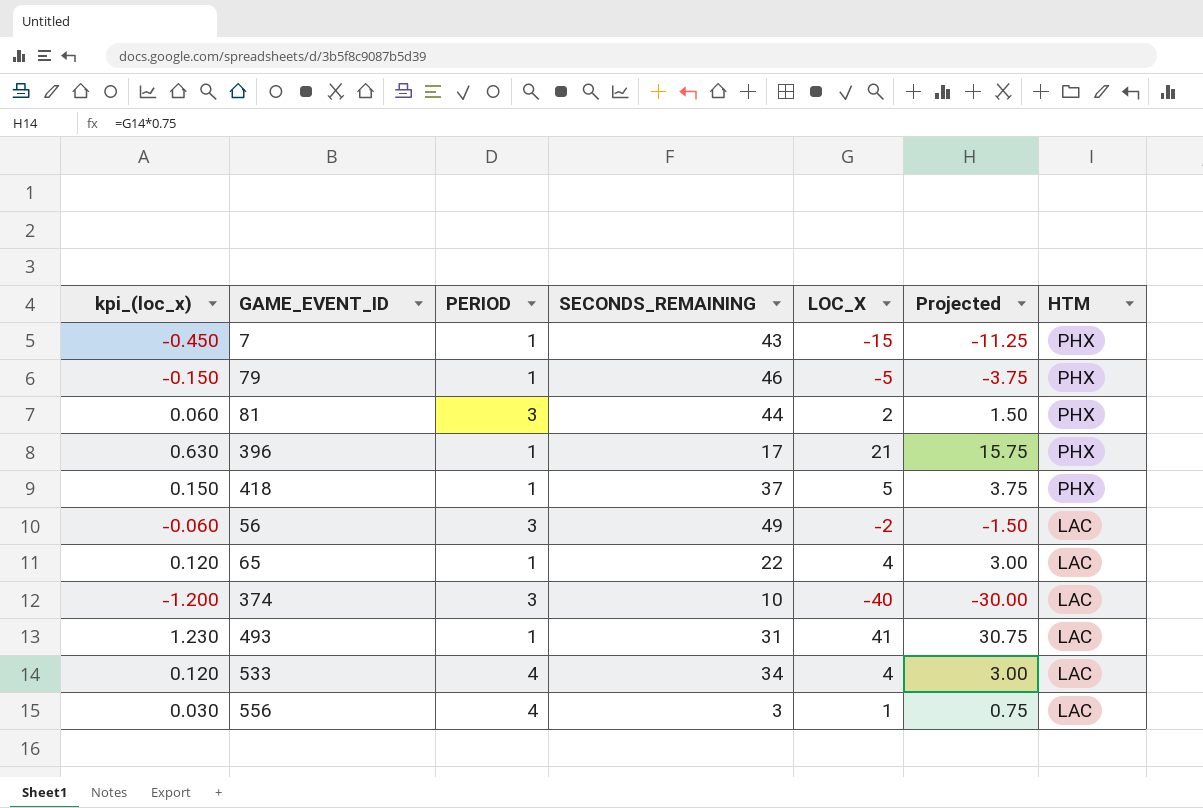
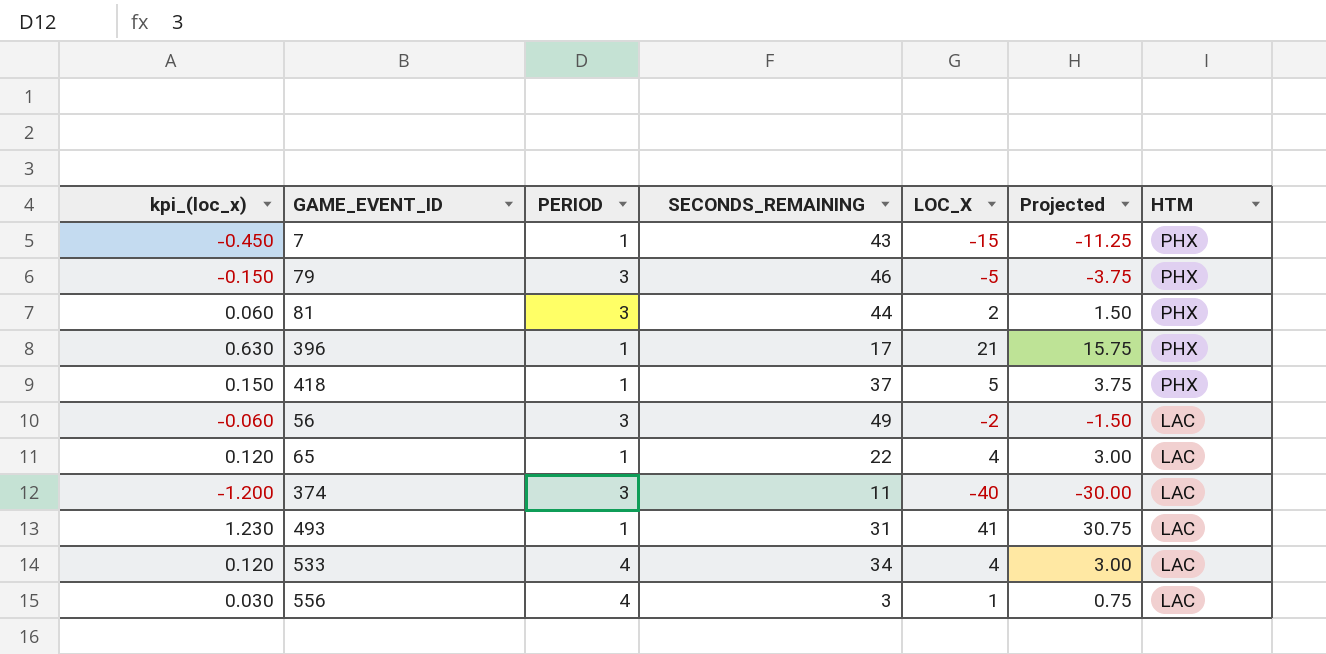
79 | PERIOD: 1 -> 3
374 | SECONDS_REMAINING: 10 -> 11

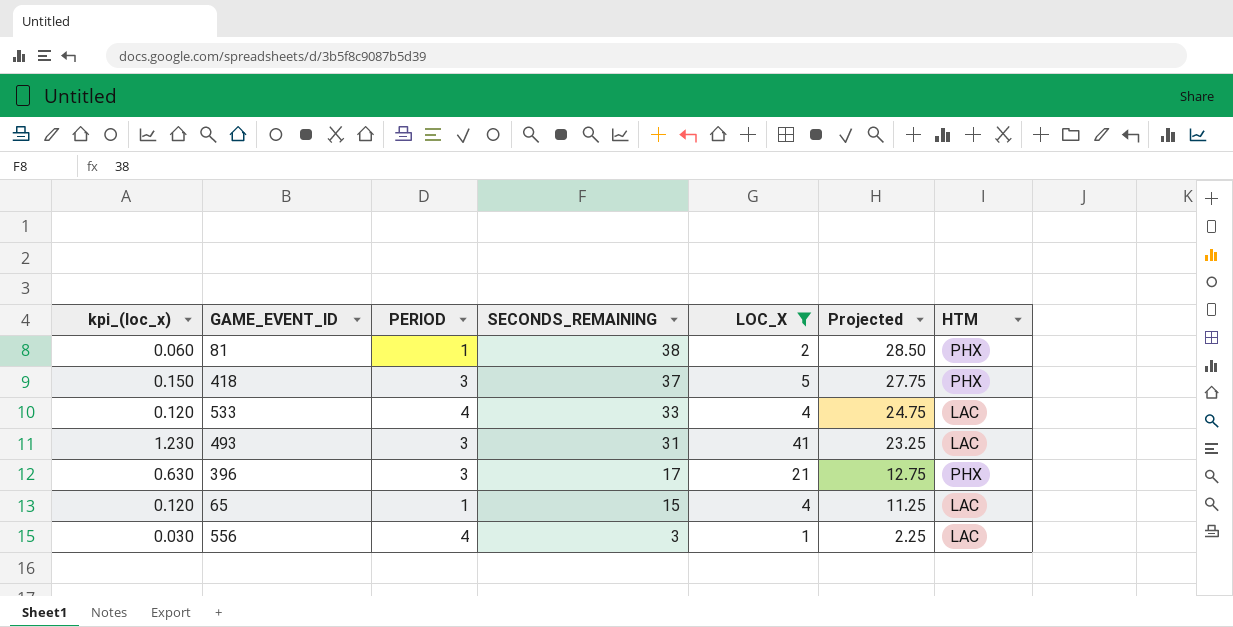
filter: none -> LOC_X >= 1
row order: HTM descending -> SECONDS_REMAINING descending
column Projected | formula: [LOC_X] * 0.75 -> [SECONDS_REMAINING] * 0.75
81 | PERIOD: 3 -> 1
81 | SECONDS_REMAINING: 44 -> 38
418 | PERIOD: 1 -> 3
533 | SECONDS_REMAINING: 34 -> 33
493 | PERIOD: 1 -> 3
396 | PERIOD: 1 -> 3
65 | SECONDS_REMAINING: 22 -> 15

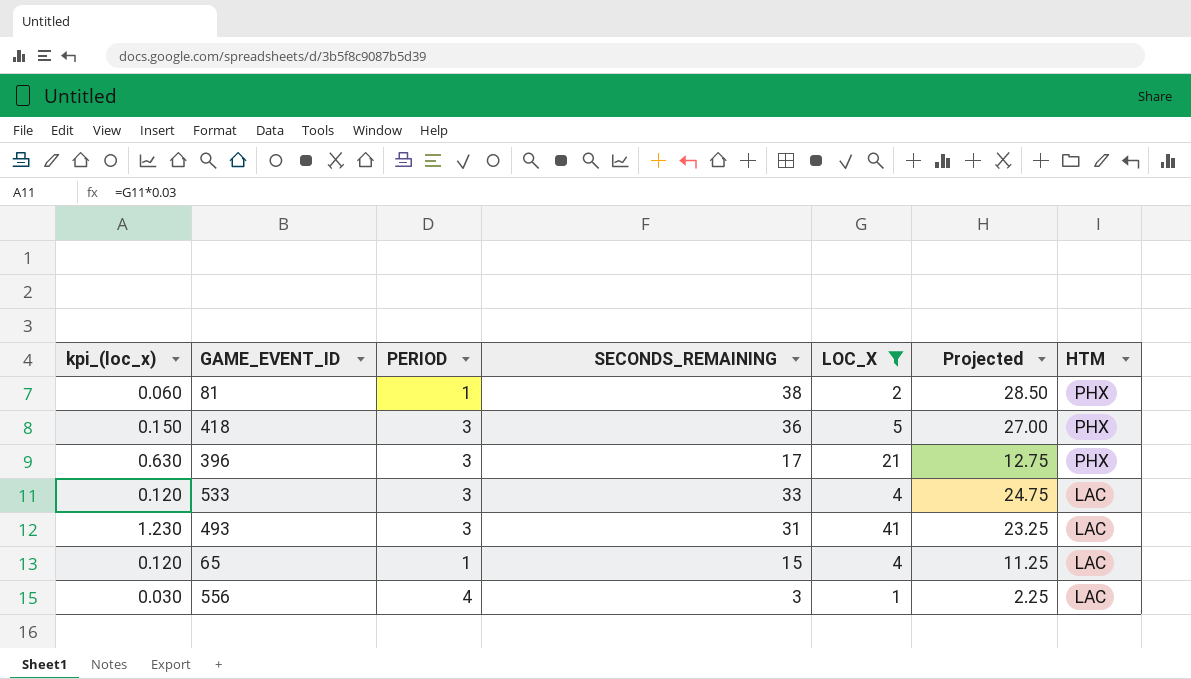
row order: SECONDS_REMAINING descending -> HTM descending
418 | SECONDS_REMAINING: 37 -> 36
418 | Projected: 27.75 -> 27.00
533 | PERIOD: 4 -> 3

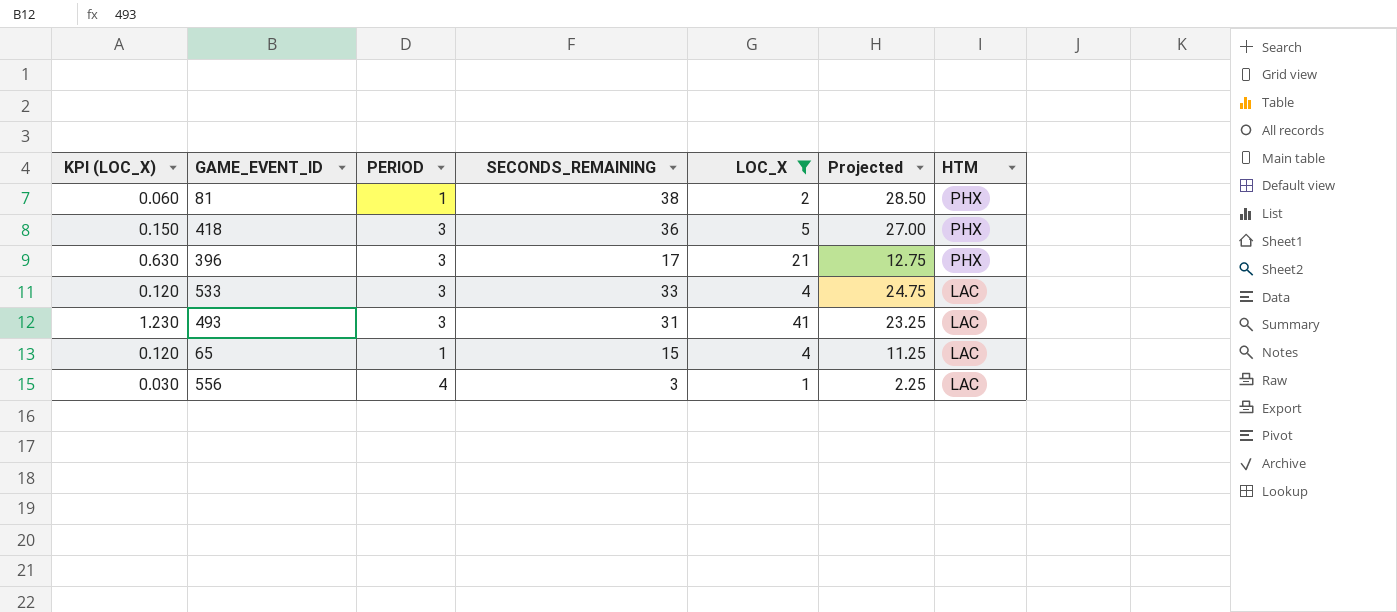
column name: kpi_(loc_x) -> KPI (LOC_X)

